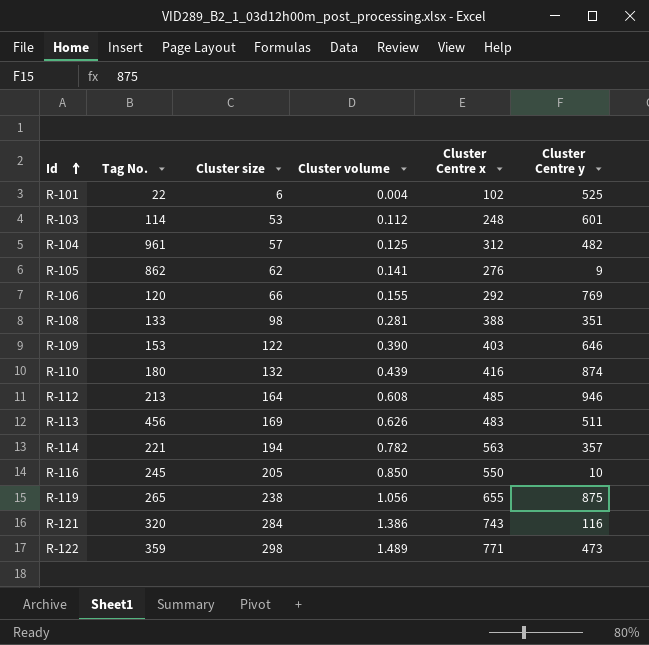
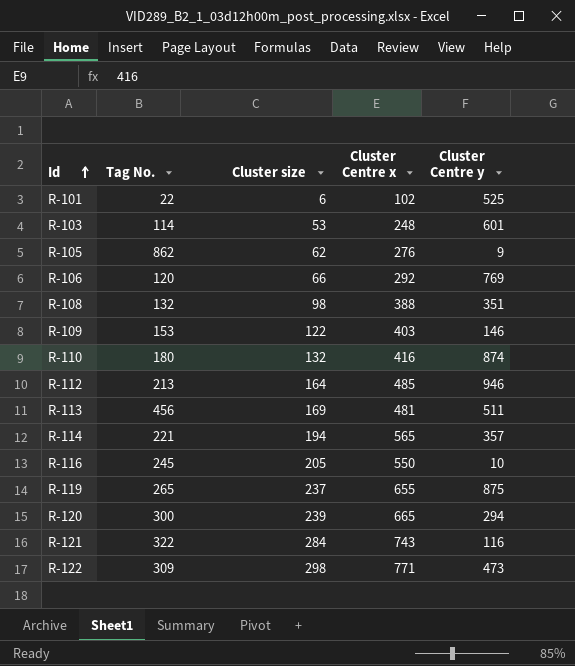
column Cluster volume | position: 4 -> none
row R-104: 961 | 57 | 0.125 | 312 | 482 -> none
R-108 | Tag No.: 133 -> 132
R-109 | Cluster Centre y: 646 -> 146
R-113 | Cluster Centre x: 483 -> 481
R-114 | Cluster Centre x: 563 -> 565
R-119 | Cluster size: 238 -> 237
row R-120: none -> 300 | 239 | 665 | 294
R-121 | Tag No.: 320 -> 322
R-122 | Tag No.: 359 -> 309

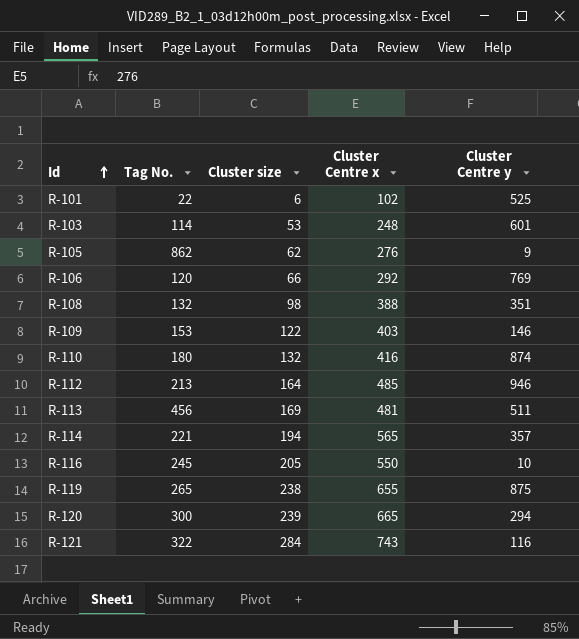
row R-122: 309 | 298 | 771 | 473 -> none
R-119 | Cluster size: 237 -> 238

